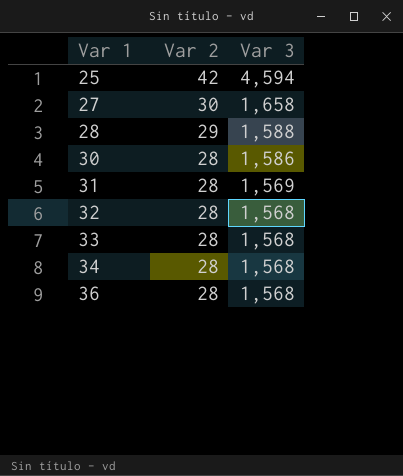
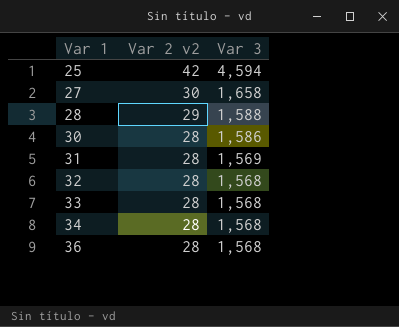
column name: Var 2 -> Var 2 v2

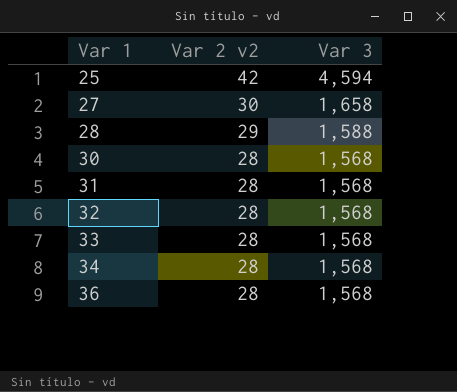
30 | Var 3: 1,586 -> 1,568
31 | Var 3: 1,569 -> 1,568

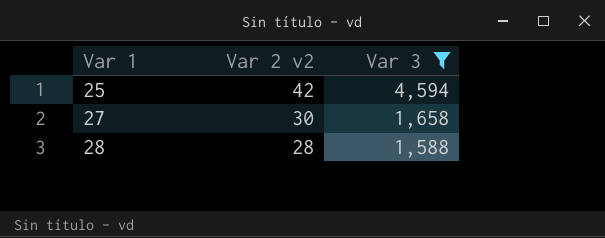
filter: none -> Var 3 != 1,568
28 | Var 2 v2: 29 -> 28

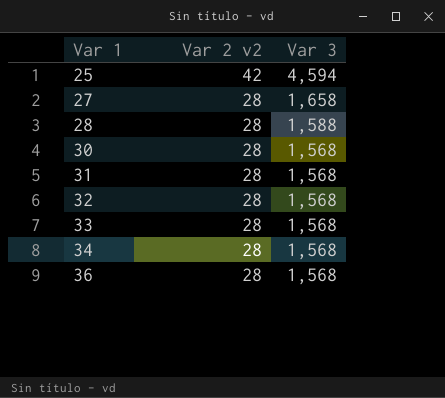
filter: Var 3 != 1,568 -> none
27 | Var 2 v2: 30 -> 28

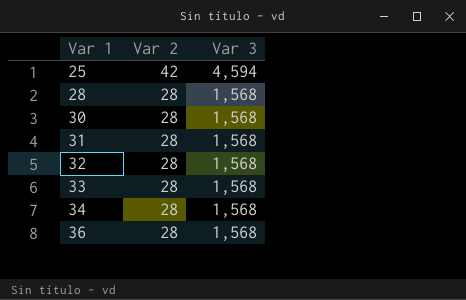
column name: Var 2 v2 -> Var 2
row 27: 28 | 1,658 -> none
28 | Var 3: 1,588 -> 1,568

